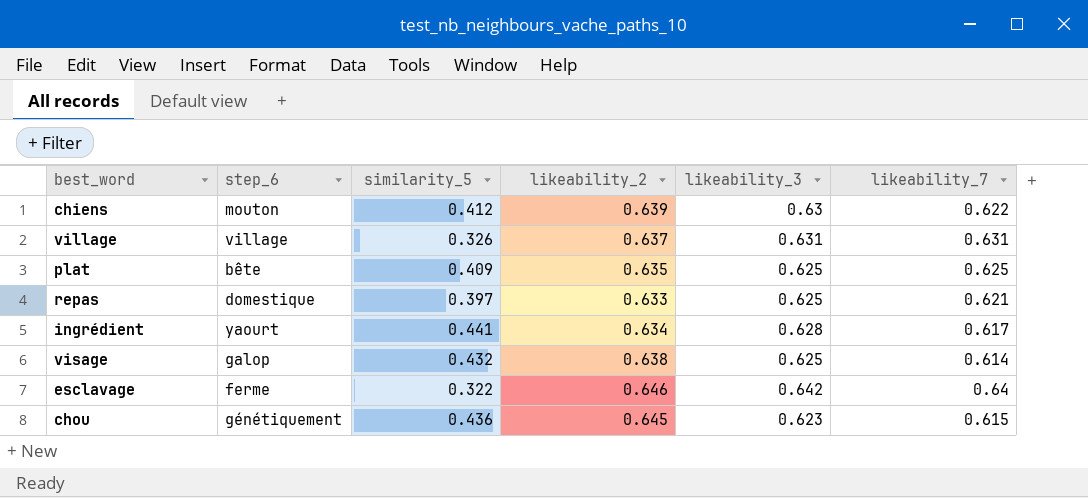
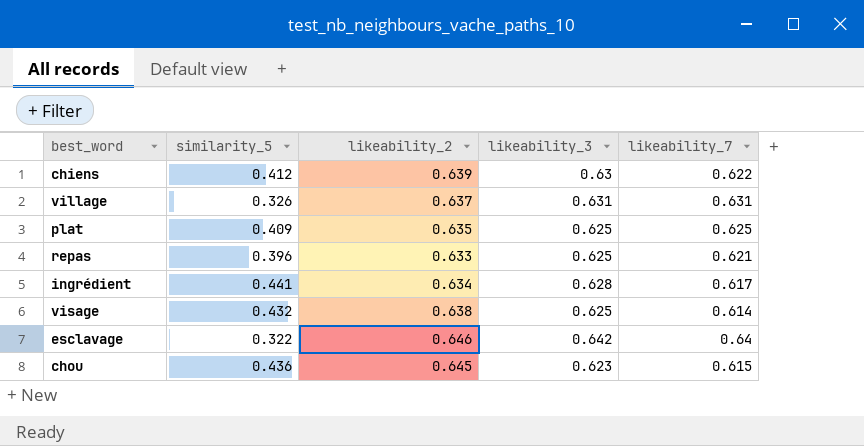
column step_6 | position: 2 -> none
repas | similarity_5: 0.397 -> 0.396

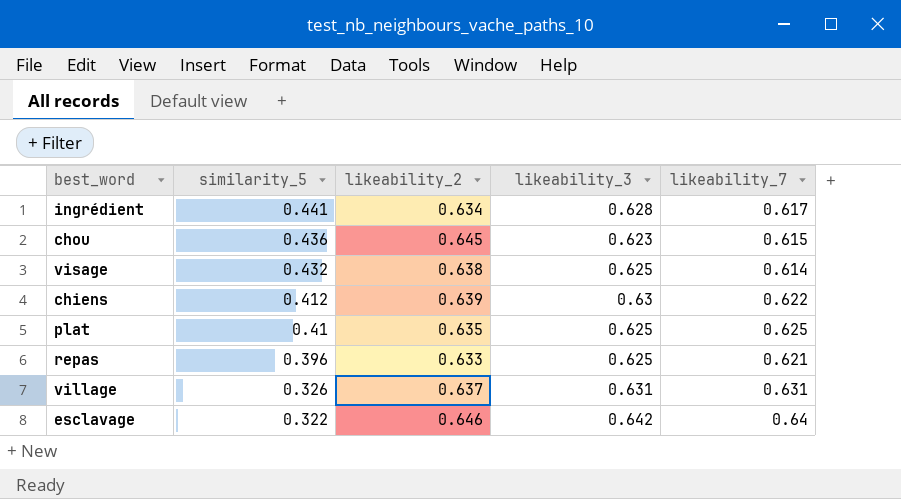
row order: none -> similarity_5 descending
plat | similarity_5: 0.409 -> 0.41

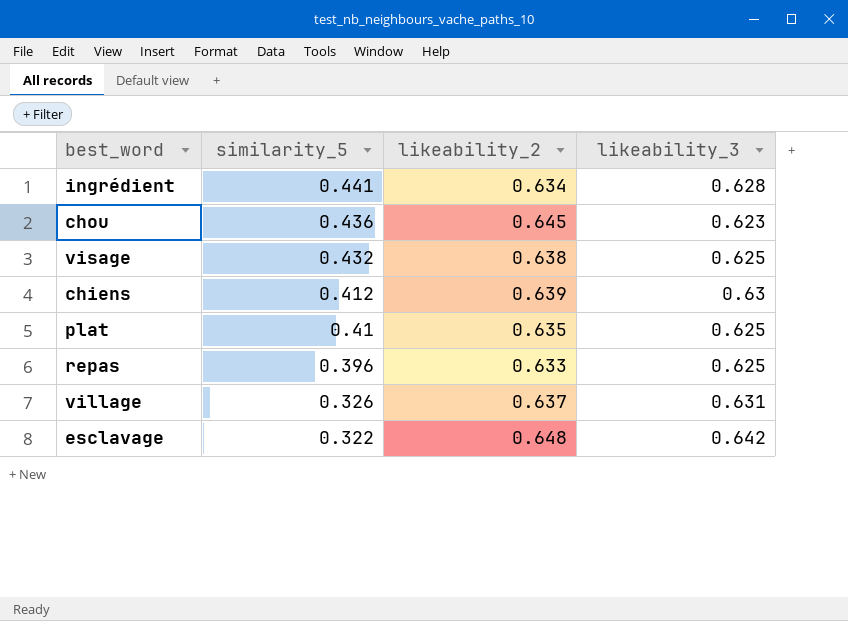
column likeability_7 | position: 5 -> none
esclavage | likeability_2: 0.646 -> 0.648

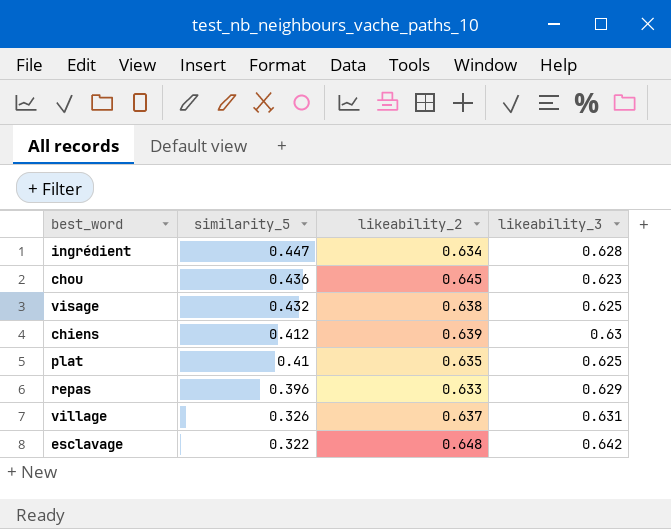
ingrédient | similarity_5: 0.441 -> 0.447
repas | likeability_3: 0.625 -> 0.629

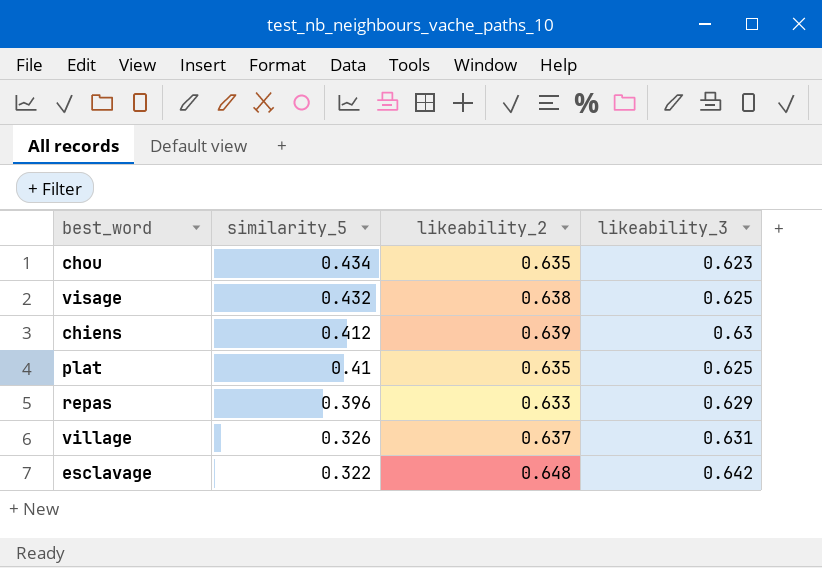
row ingrédient: 0.447 | 0.634 | 0.628 -> none
chou | similarity_5: 0.436 -> 0.434
chou | likeability_2: 0.645 -> 0.635

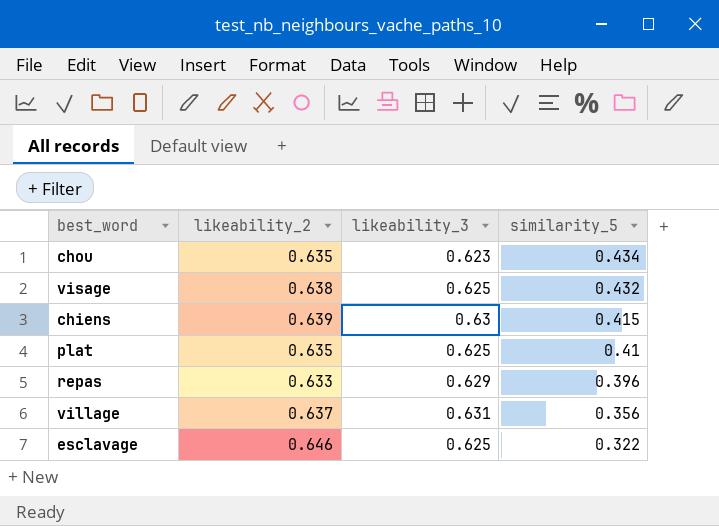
column similarity_5 | position: 2 -> 4
chiens | similarity_5: 0.412 -> 0.415
village | similarity_5: 0.326 -> 0.356
esclavage | likeability_2: 0.648 -> 0.646
esclavage | likeability_3: 0.642 -> 0.625

